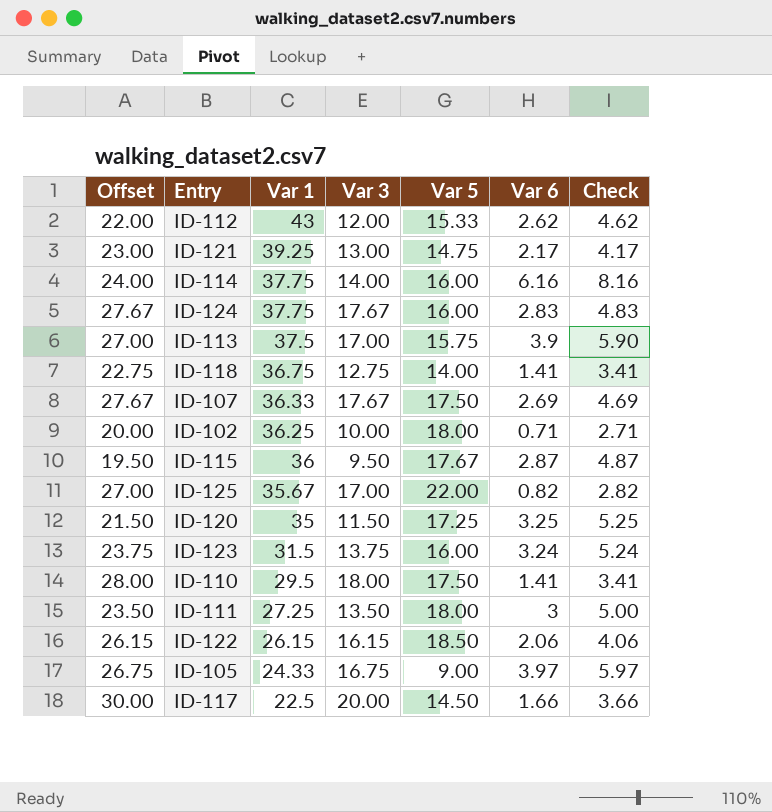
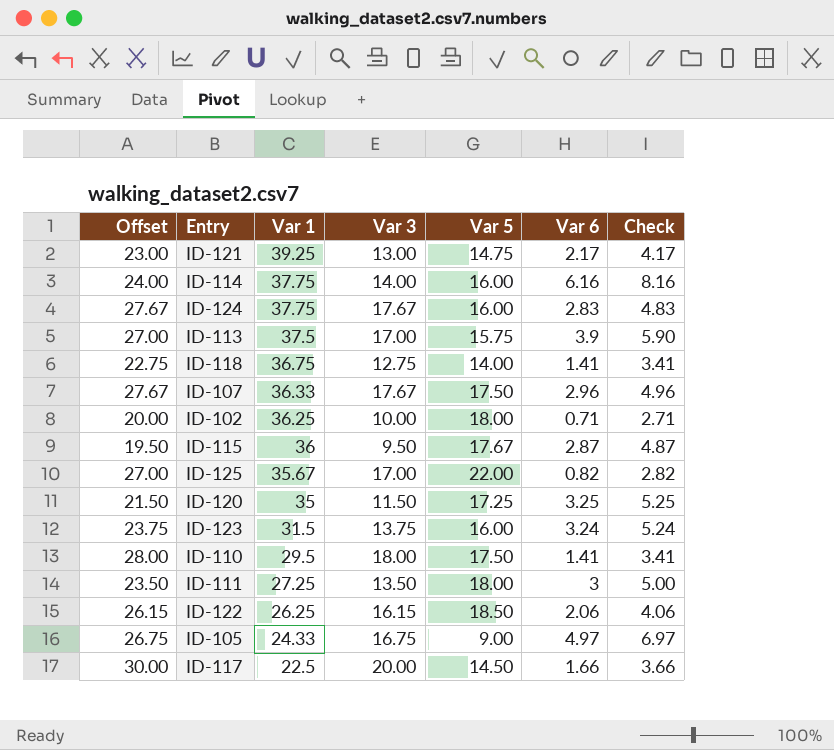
row ID-112: 22.00 | 43 | 12.00 | 15.33 | 2.62 | 4.62 -> none
ID-107 | Var 6: 2.69 -> 2.96
ID-107 | Check: 4.69 -> 4.96
ID-122 | Var 1: 26.15 -> 26.25
ID-105 | Var 6: 3.97 -> 4.97
ID-105 | Check: 5.97 -> 6.97

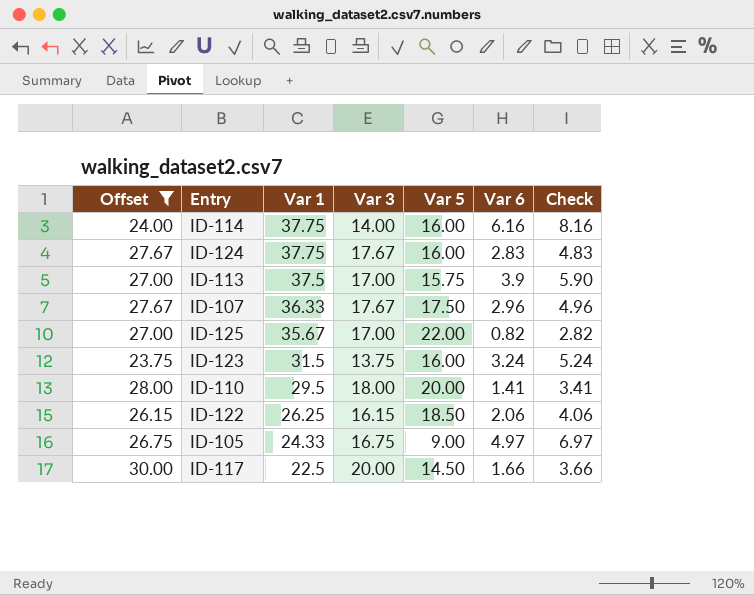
filter: none -> Offset >= 23.75
ID-110 | Var 5: 17.50 -> 20.00

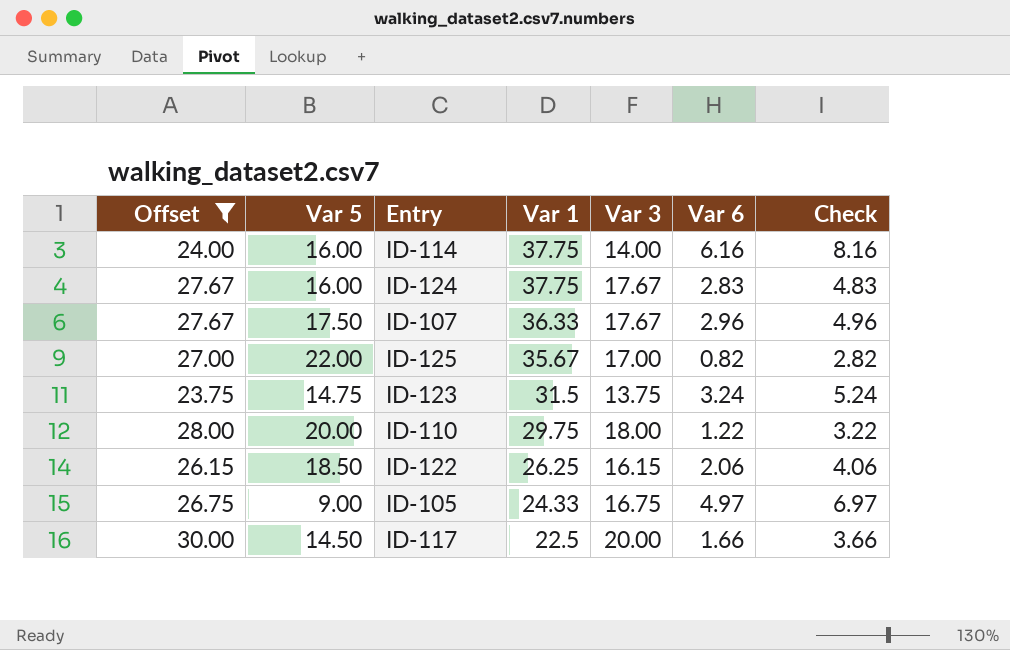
column Var 5 | position: 5 -> 2
row ID-113: 27.00 | 37.5 | 17.00 | 15.75 | 3.9 | 5.90 -> none
ID-123 | Var 5: 16.00 -> 14.75
ID-110 | Var 1: 29.5 -> 29.75
ID-110 | Var 6: 1.41 -> 1.22
ID-110 | Check: 3.41 -> 3.22

